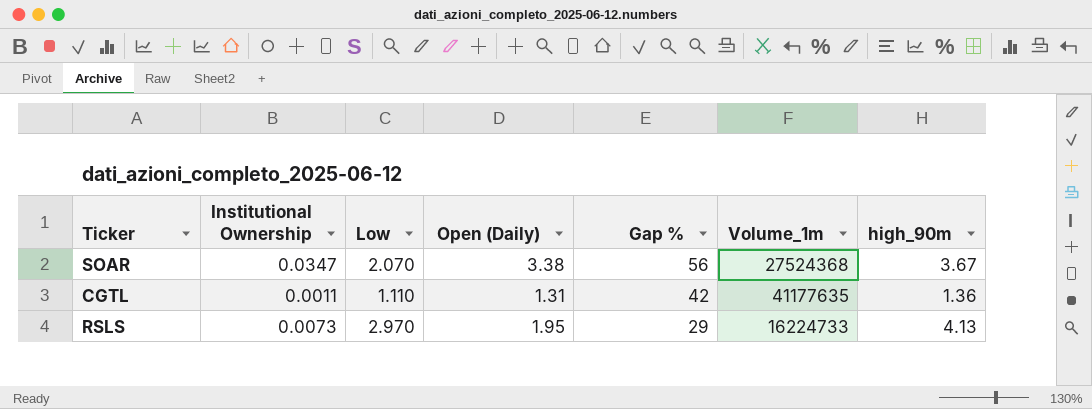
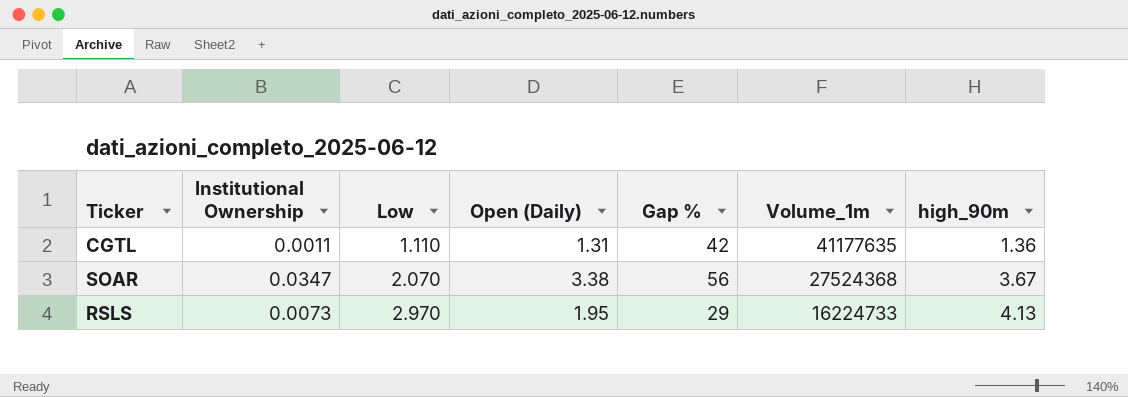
row order: Gap % descending -> Low ascending

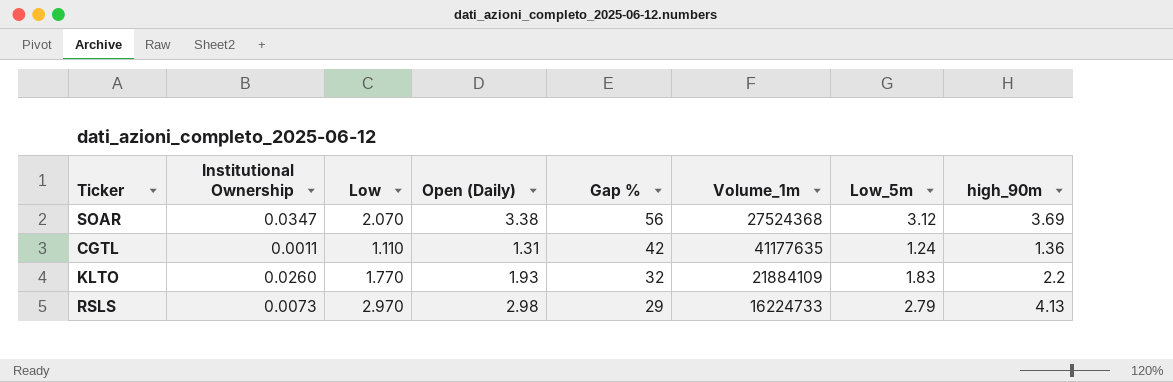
row order: Low ascending -> Gap % descending
column Low_5m | position: none -> 7
SOAR | high_90m: 3.67 -> 3.69
row KLTO: none -> 0.0260 | 1.770 | 1.93 | 32 | 21884109 | 1.83 | 2.2
RSLS | Open (Daily): 1.95 -> 2.98

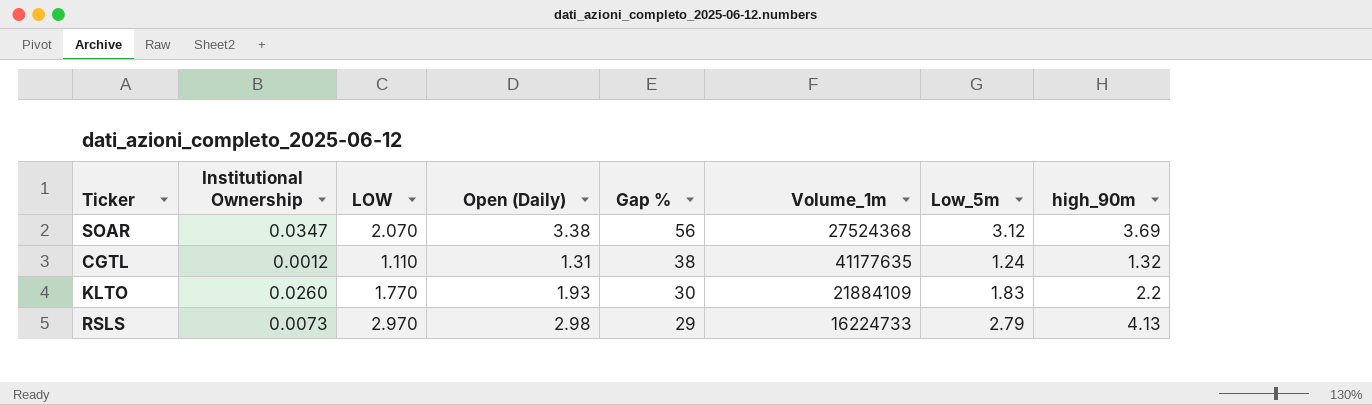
column name: Low -> LOW
CGTL | Institutional Ownership: 0.0011 -> 0.0012
CGTL | Gap %: 42 -> 38
CGTL | high_90m: 1.36 -> 1.32
KLTO | Gap %: 32 -> 30

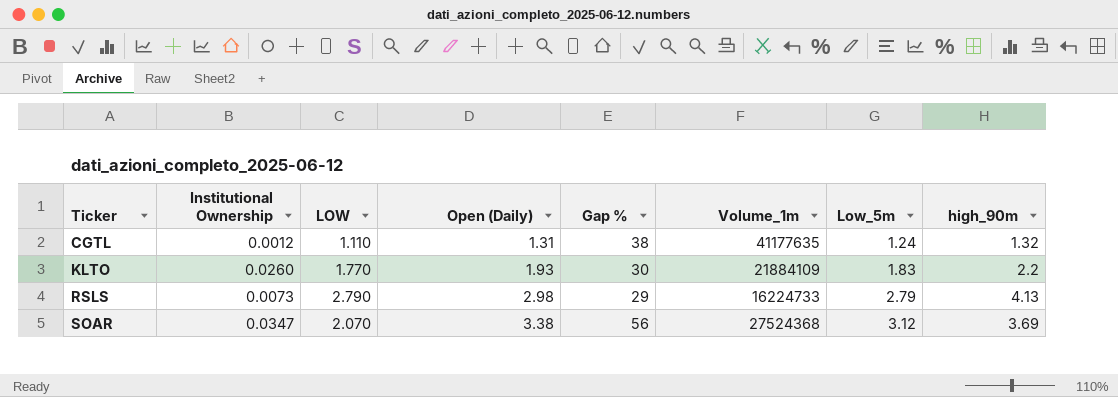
row order: Gap % descending -> Ticker ascending
RSLS | LOW: 2.970 -> 2.790

